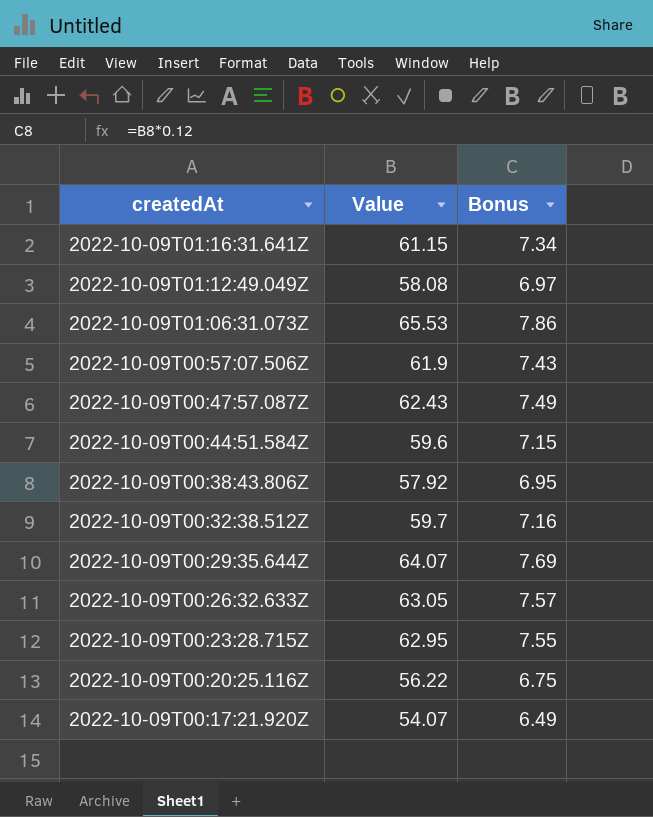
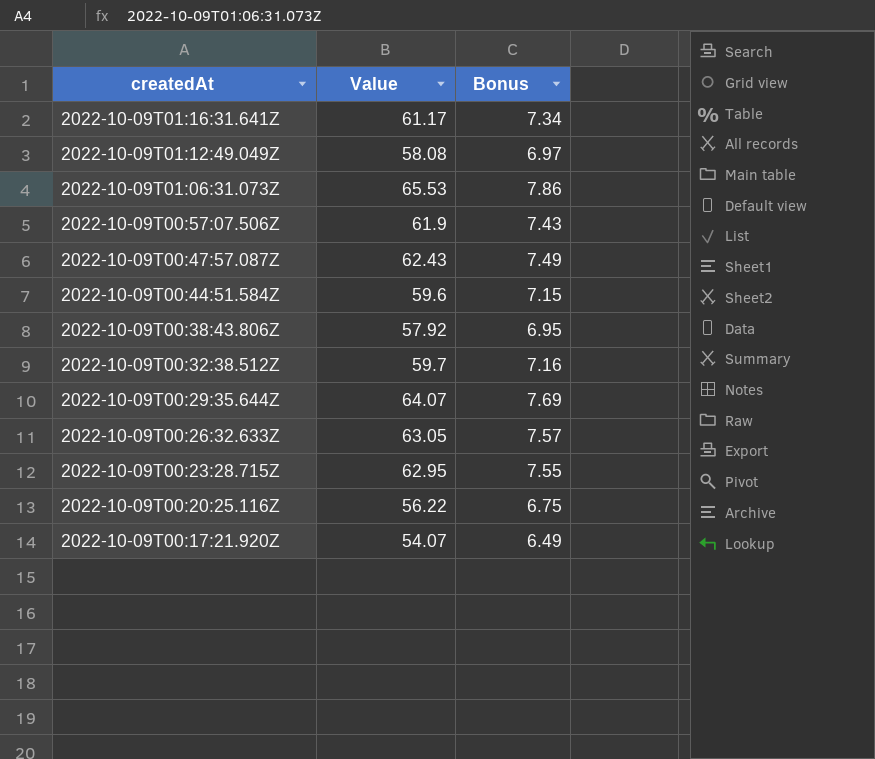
2022-10-09T01:16:31.641Z | Value: 61.15 -> 61.17

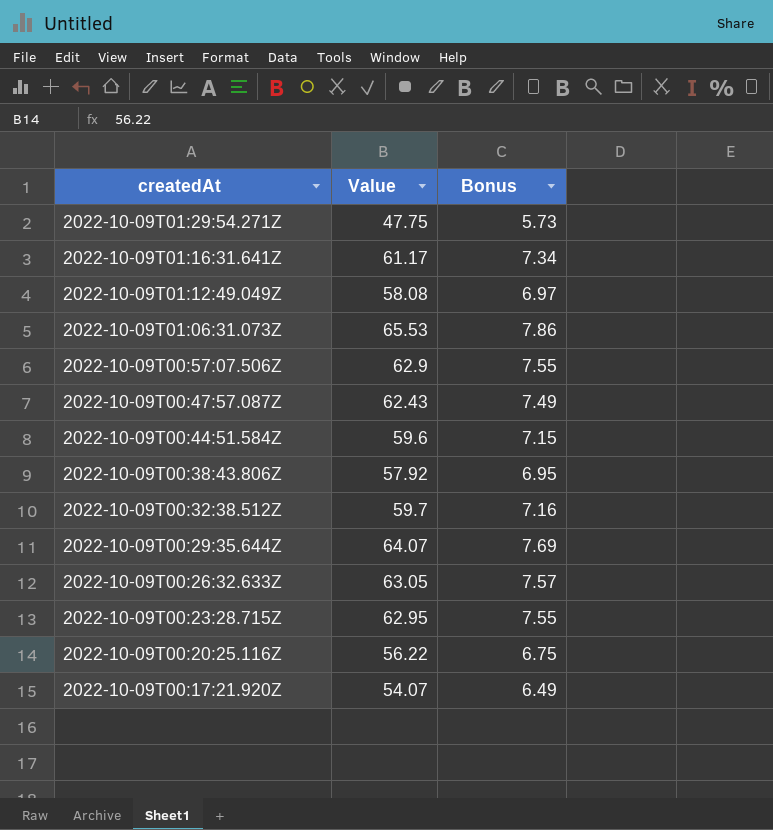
row 2022-10-09T01:29:54.271Z: none -> 47.75 | 5.73
2022-10-09T00:57:07.506Z | Value: 61.9 -> 62.9
2022-10-09T00:57:07.506Z | Bonus: 7.43 -> 7.55

